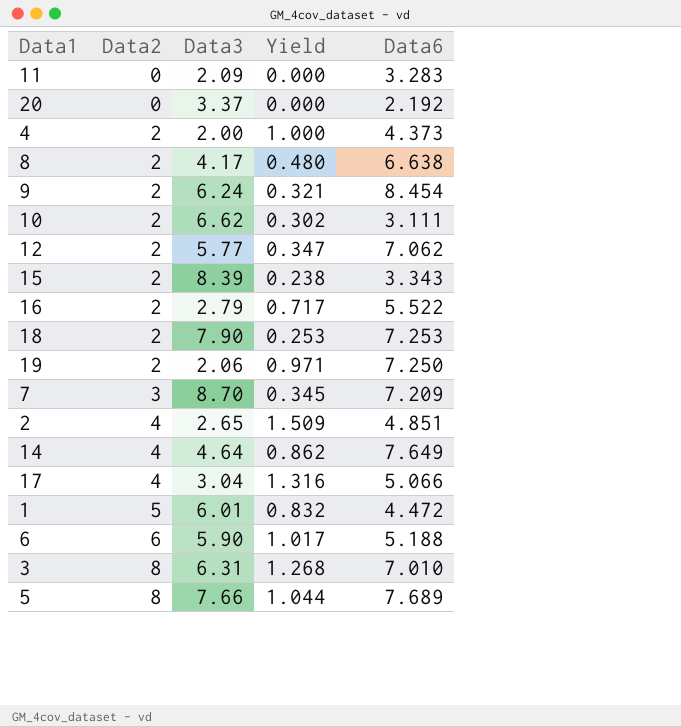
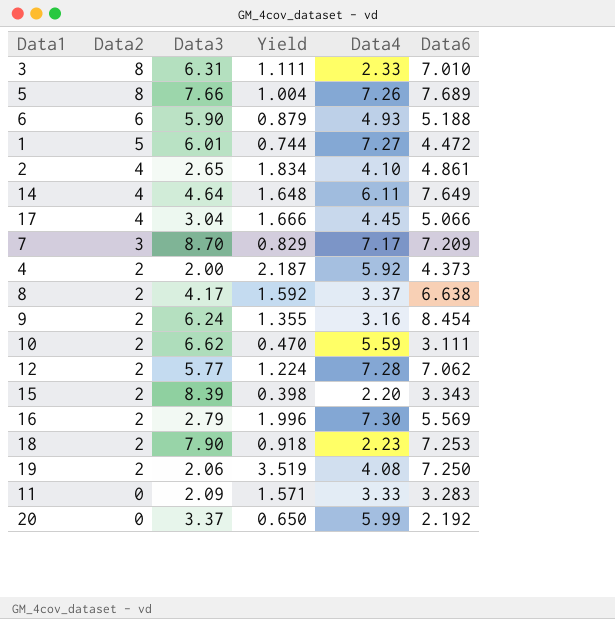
row order: Data2 ascending -> Data2 descending
column Yield | formula: [Data2] / [Data3] -> [Data6] / [Data3]
column Data4 | position: none -> 5
2 | Data6: 4.851 -> 4.861
16 | Data6: 5.522 -> 5.569

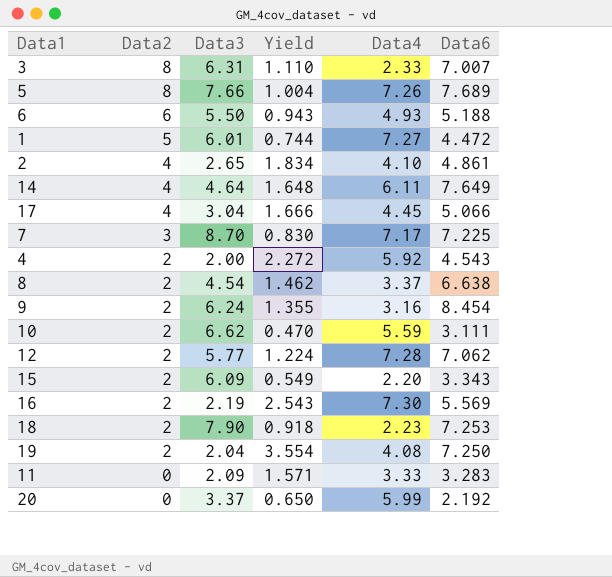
3 | Yield: 1.111 -> 1.110
3 | Data6: 7.010 -> 7.007
6 | Data3: 5.90 -> 5.50
6 | Yield: 0.879 -> 0.943
7 | Yield: 0.829 -> 0.830
7 | Data6: 7.209 -> 7.225
4 | Yield: 2.187 -> 2.272
4 | Data6: 4.373 -> 4.543
8 | Data3: 4.17 -> 4.54
8 | Yield: 1.592 -> 1.462
15 | Data3: 8.39 -> 6.09
15 | Yield: 0.398 -> 0.549
16 | Data3: 2.79 -> 2.19
16 | Yield: 1.996 -> 2.543
19 | Data3: 2.06 -> 2.04
19 | Yield: 3.519 -> 3.554

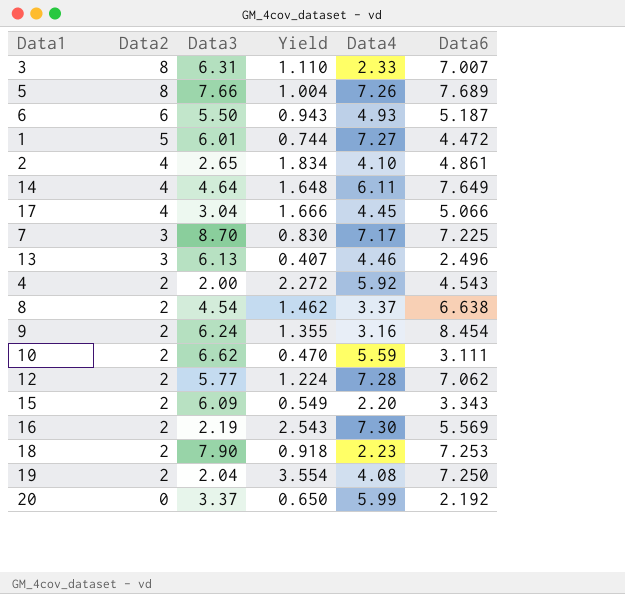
row 11: 0 | 2.09 | 1.571 | 3.33 | 3.283 -> none
6 | Data6: 5.188 -> 5.187
row 13: none -> 3 | 6.13 | 0.407 | 4.46 | 2.496

